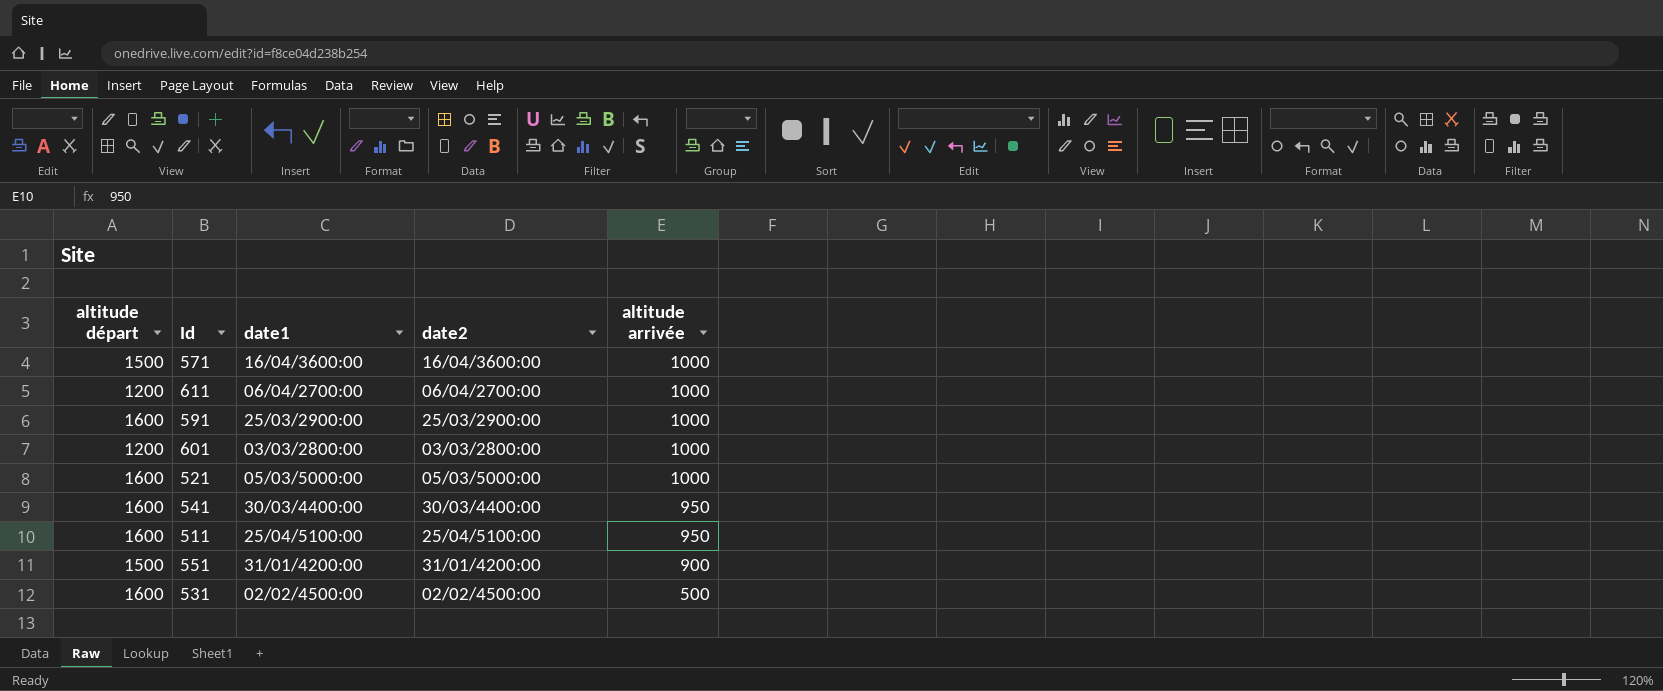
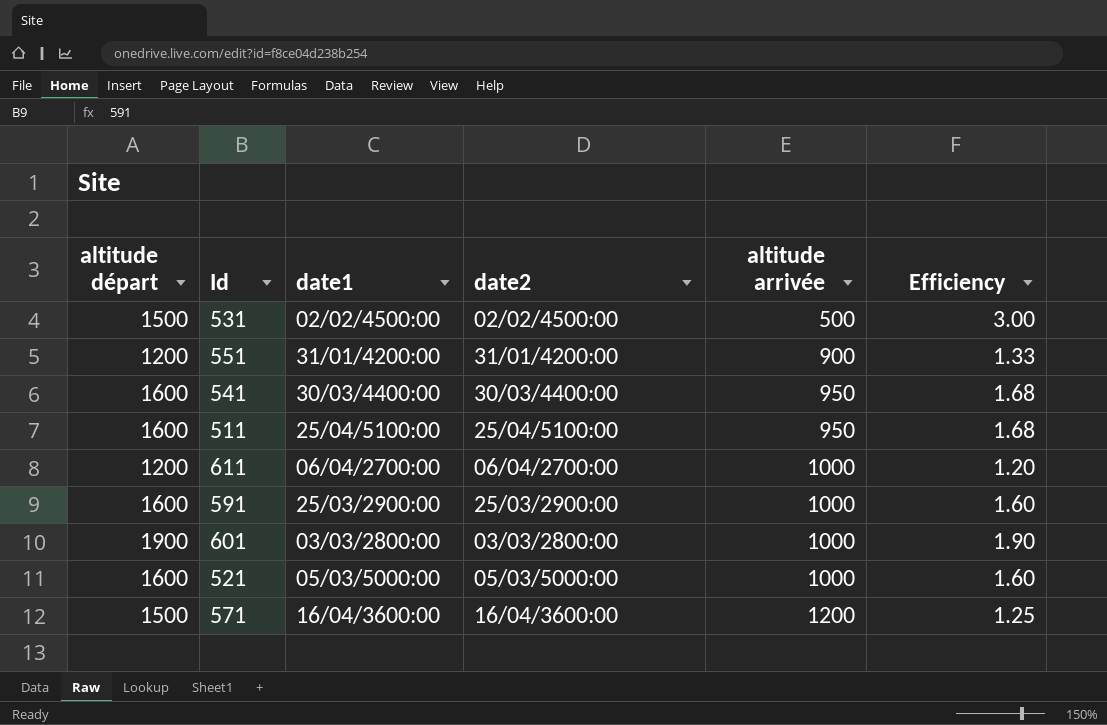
row order: altitude arrivée descending -> altitude arrivée ascending
column Efficiency | formula: none -> [altitude départ] / [altitude arrivée]
531 | altitude départ: 1600 -> 1500
551 | altitude départ: 1500 -> 1200
601 | altitude départ: 1200 -> 1900
571 | altitude arrivée: 1000 -> 1200

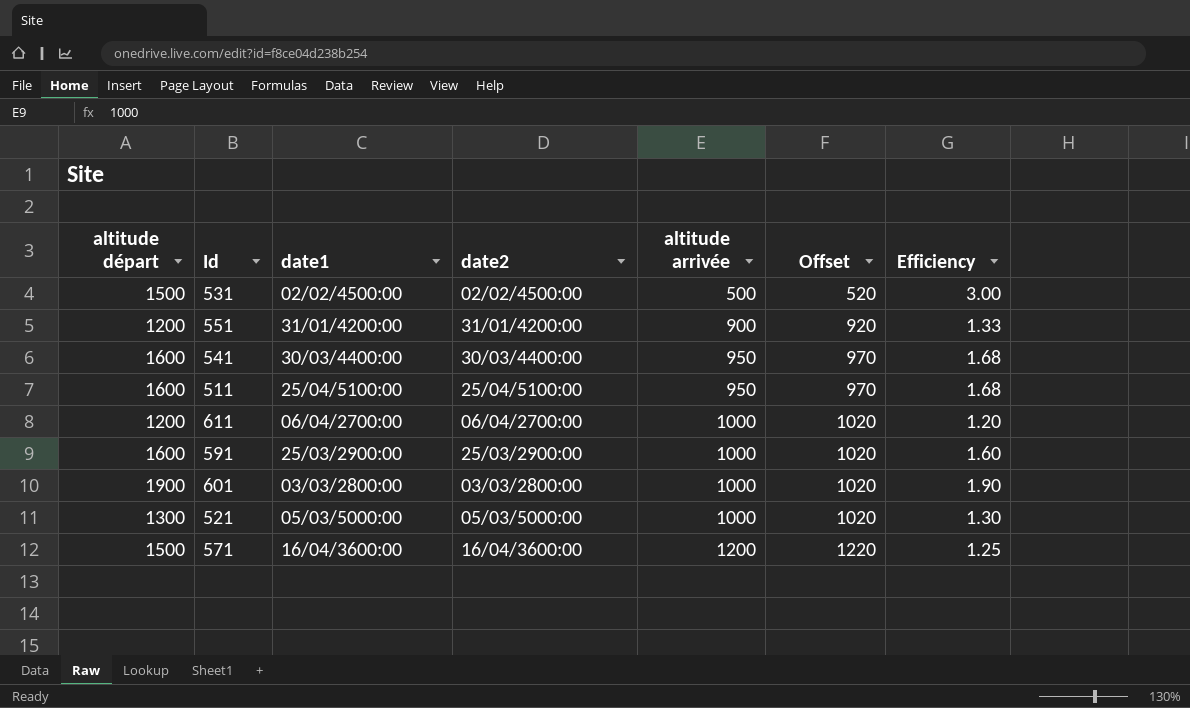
column Offset | formula: none -> [altitude arrivée] + 20
521 | altitude départ: 1600 -> 1300
521 | Efficiency: 1.60 -> 1.30

